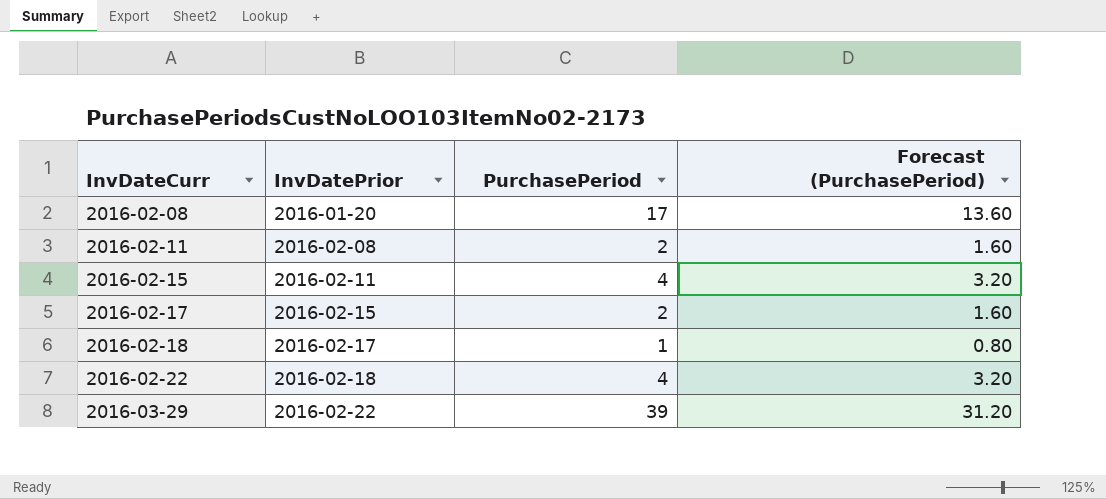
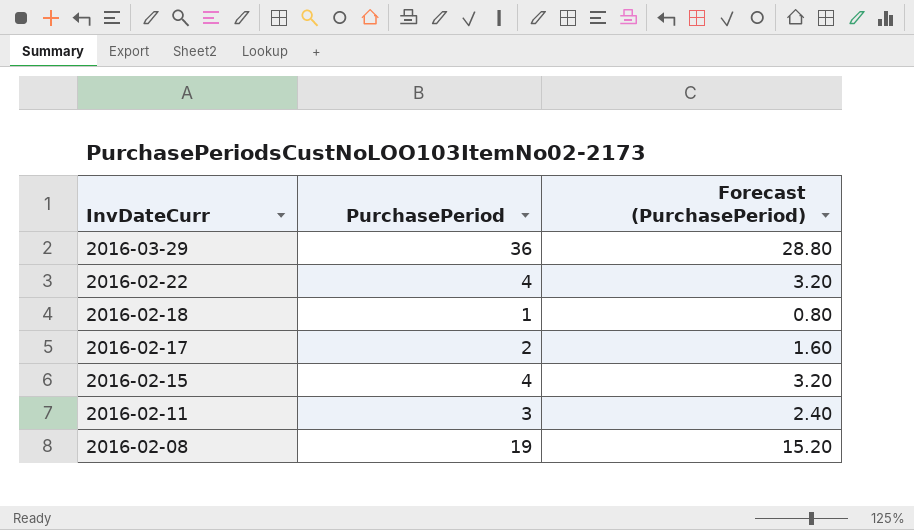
row order: InvDateCurr ascending -> InvDateCurr descending
column InvDatePrior | position: 2 -> none
2016-03-29 | PurchasePeriod: 39 -> 36
2016-03-29 | Forecast (PurchasePeriod): 31.20 -> 28.80
2016-02-11 | PurchasePeriod: 2 -> 3
2016-02-11 | Forecast (PurchasePeriod): 1.60 -> 2.40
2016-02-08 | PurchasePeriod: 17 -> 19
2016-02-08 | Forecast (PurchasePeriod): 13.60 -> 15.20

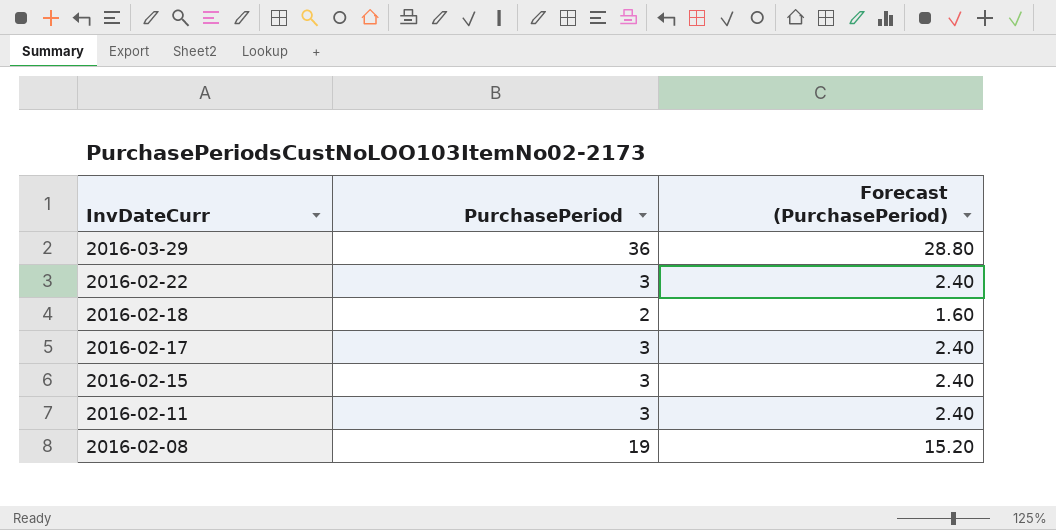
2016-02-22 | PurchasePeriod: 4 -> 3
2016-02-22 | Forecast (PurchasePeriod): 3.20 -> 2.40
2016-02-18 | PurchasePeriod: 1 -> 2
2016-02-18 | Forecast (PurchasePeriod): 0.80 -> 1.60
2016-02-17 | PurchasePeriod: 2 -> 3
2016-02-17 | Forecast (PurchasePeriod): 1.60 -> 2.40
2016-02-15 | PurchasePeriod: 4 -> 3
2016-02-15 | Forecast (PurchasePeriod): 3.20 -> 2.40

